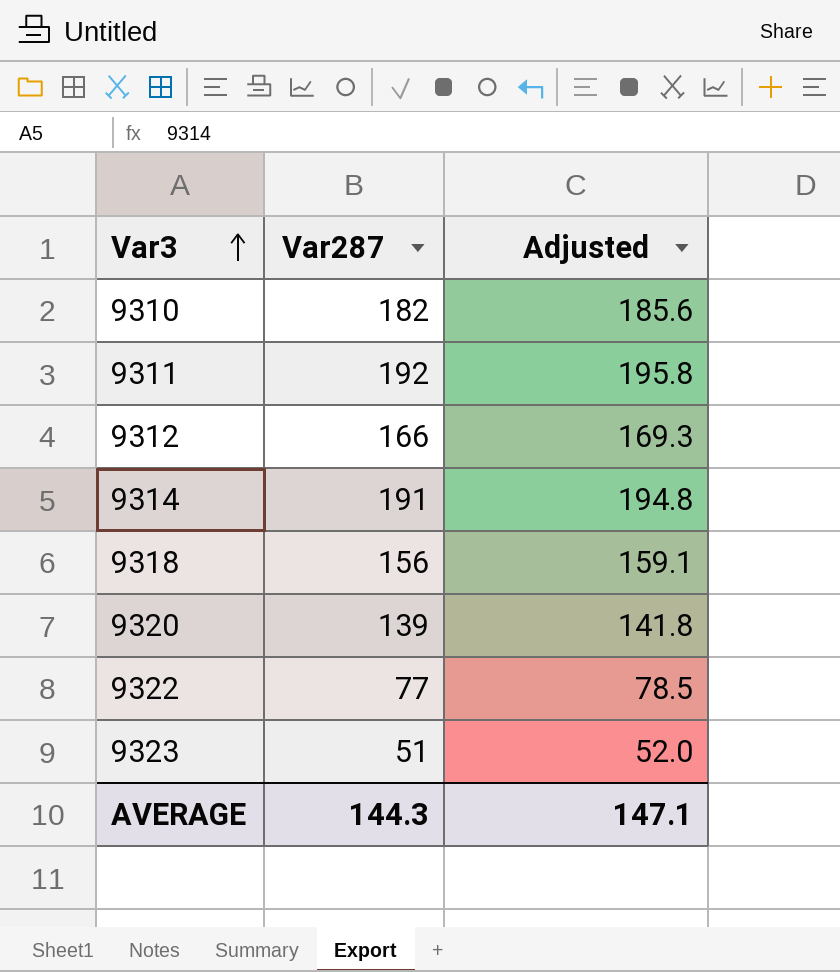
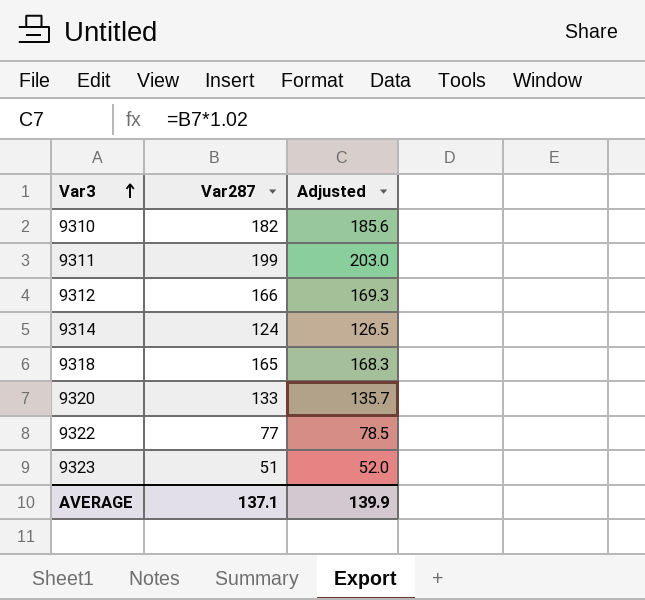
9311 | Var287: 192 -> 199
9311 | Adjusted: 195.8 -> 203.0
9314 | Var287: 191 -> 124
9314 | Adjusted: 194.8 -> 126.5
9318 | Var287: 156 -> 165
9318 | Adjusted: 159.1 -> 168.3
9320 | Var287: 139 -> 133
9320 | Adjusted: 141.8 -> 135.7
AVERAGE | Var287: 144.3 -> 137.1
AVERAGE | Adjusted: 147.1 -> 139.9

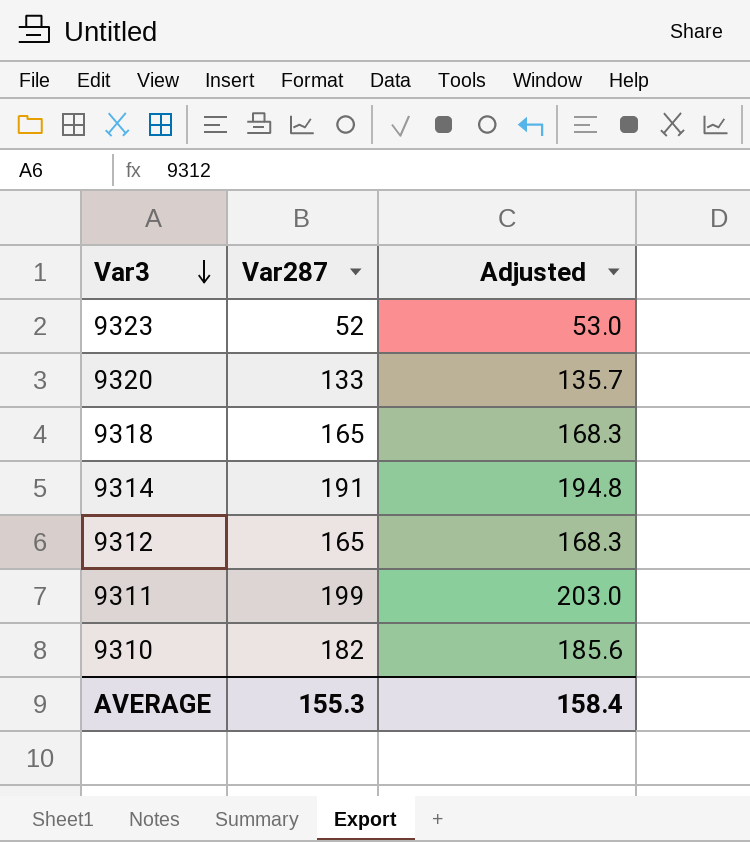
row order: Var3 ascending -> Var3 descending
row 9322: 77 | 78.5 -> none
9323 | Var287: 51 -> 52
9323 | Adjusted: 52.0 -> 53.0
9314 | Var287: 124 -> 191
9314 | Adjusted: 126.5 -> 194.8
9312 | Var287: 166 -> 165
9312 | Adjusted: 169.3 -> 168.3
AVERAGE | Var287: 137.1 -> 155.3
AVERAGE | Adjusted: 139.9 -> 158.4

